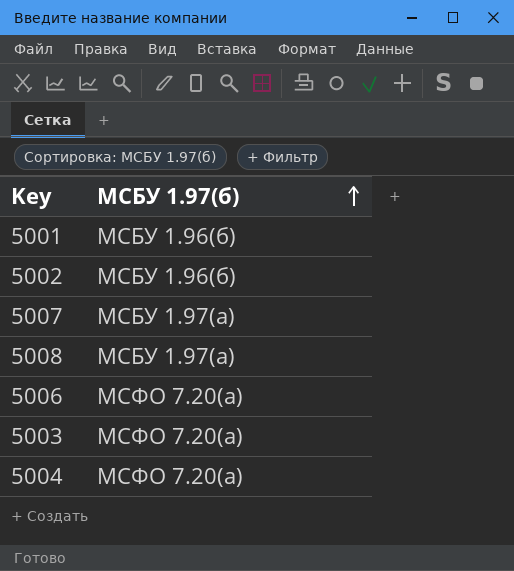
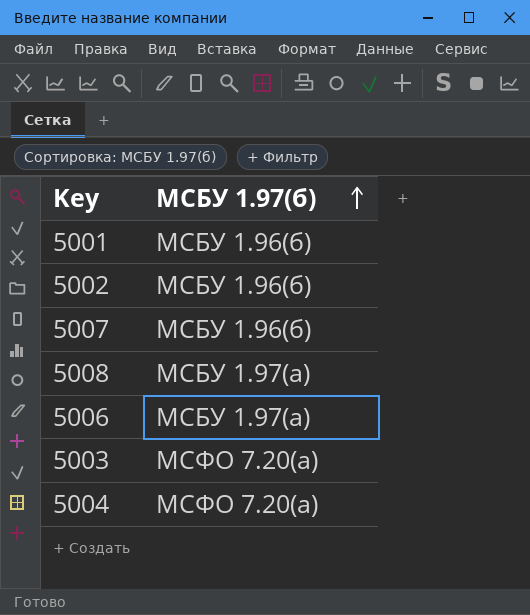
5007 | МСБУ 1.97(б): МСБУ 1.97(a) -> МСБУ 1.96(б)
5006 | МСБУ 1.97(б): МСФО 7.20(a) -> МСБУ 1.97(a)

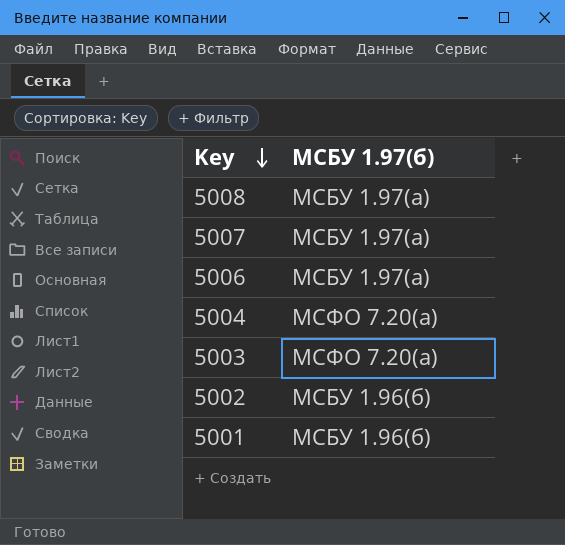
row order: МСБУ 1.97(б) ascending -> Key descending
5007 | МСБУ 1.97(б): МСБУ 1.96(б) -> МСБУ 1.97(a)

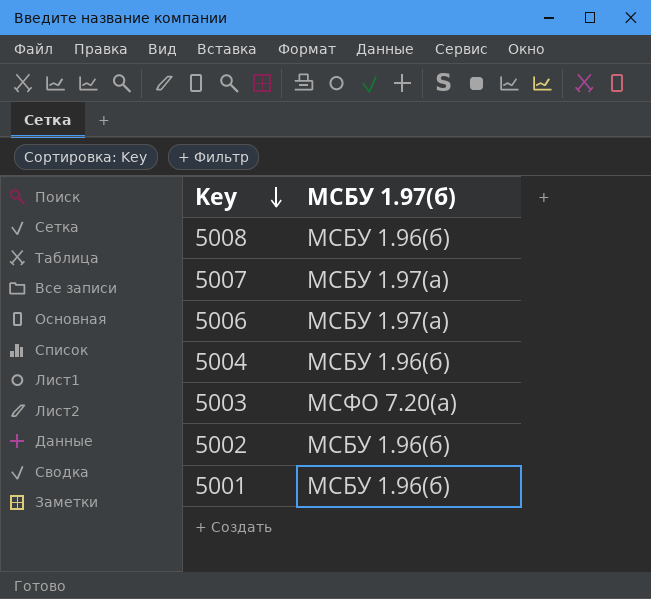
5008 | МСБУ 1.97(б): МСБУ 1.97(a) -> МСБУ 1.96(б)
5004 | МСБУ 1.97(б): МСФО 7.20(a) -> МСБУ 1.96(б)

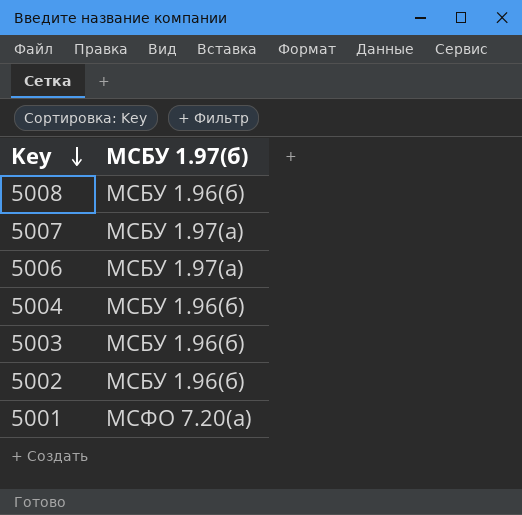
5003 | МСБУ 1.97(б): МСФО 7.20(a) -> МСБУ 1.96(б)
5001 | МСБУ 1.97(б): МСБУ 1.96(б) -> МСФО 7.20(a)

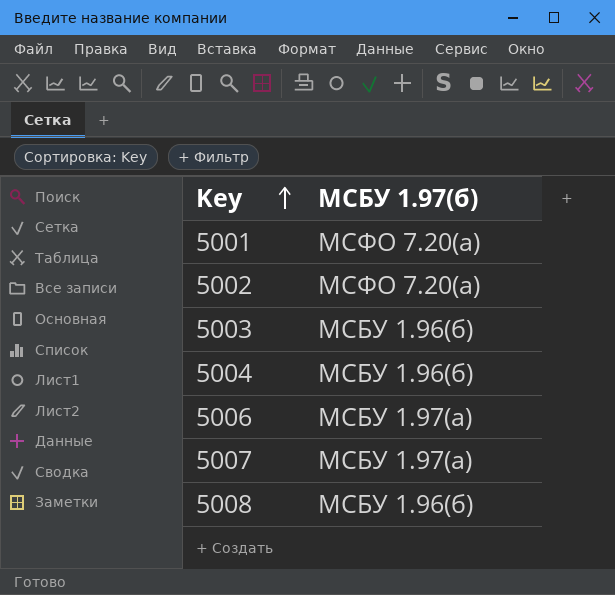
row order: Key descending -> Key ascending
5002 | МСБУ 1.97(б): МСБУ 1.96(б) -> МСФО 7.20(a)

